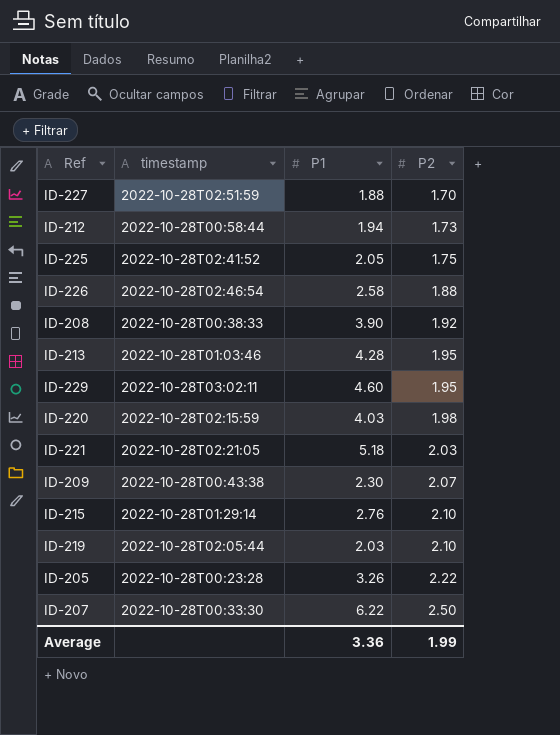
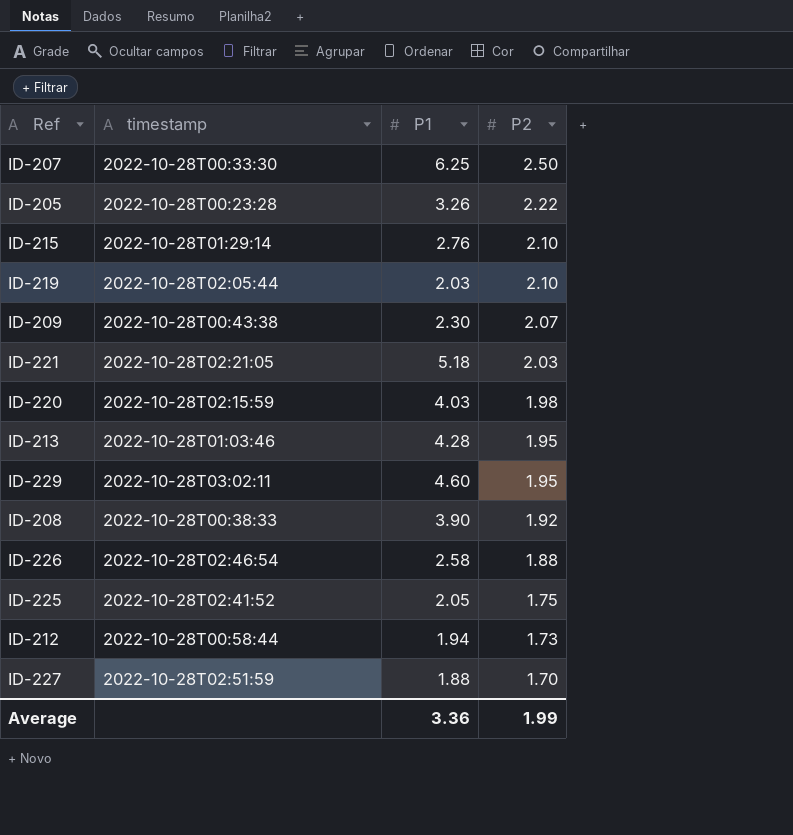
row order: P2 ascending -> P2 descending
ID-207 | P1: 6.22 -> 6.25

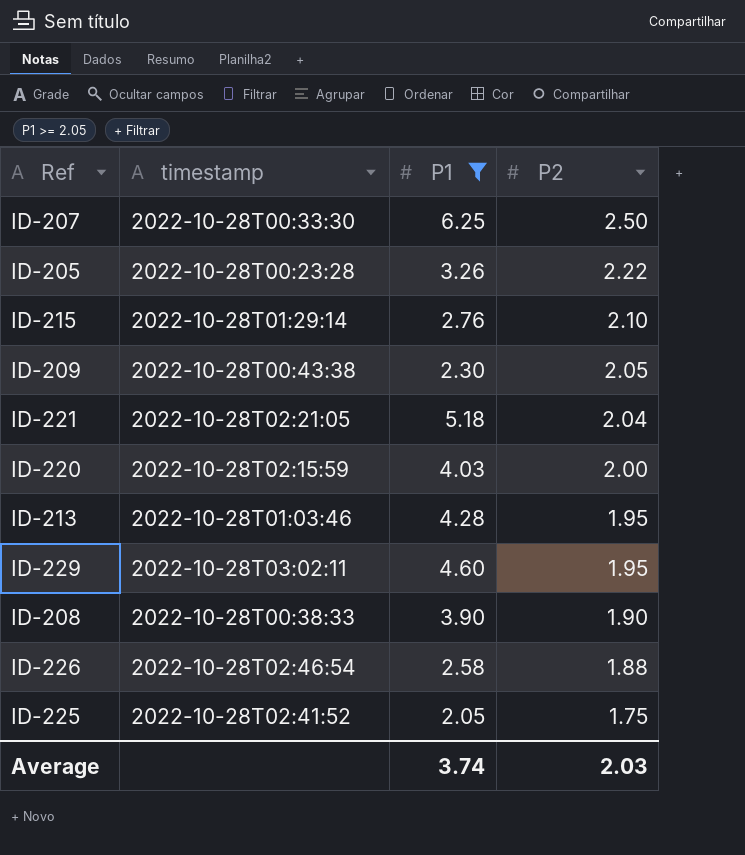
filter: none -> P1 >= 2.05
ID-209 | P2: 2.07 -> 2.05
ID-221 | P2: 2.03 -> 2.04
ID-220 | P2: 1.98 -> 2.00
ID-208 | P2: 1.92 -> 1.90
Average | P1: 3.36 -> 3.74
Average | P2: 1.99 -> 2.03

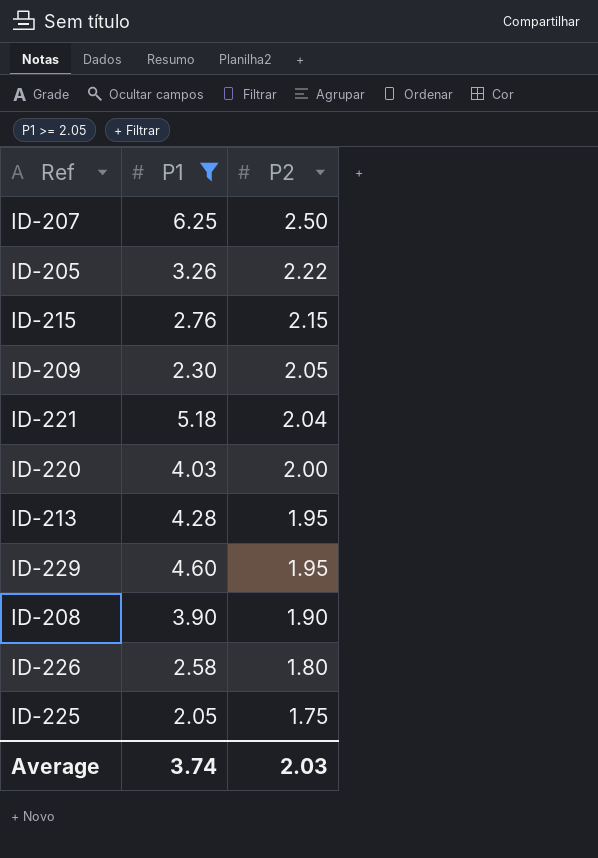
column timestamp | position: 2 -> none
ID-215 | P2: 2.10 -> 2.15
ID-226 | P2: 1.88 -> 1.80

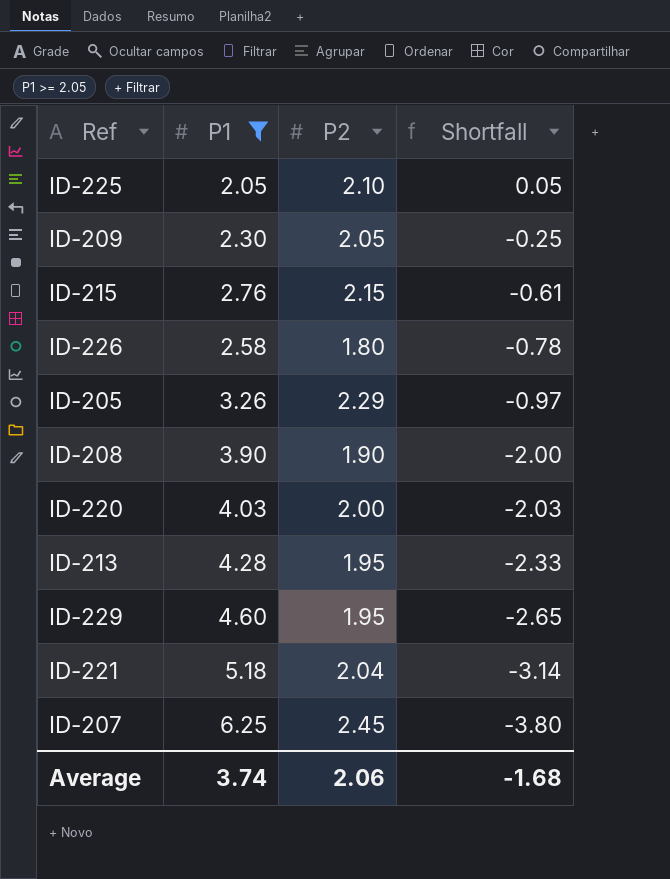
row order: P2 descending -> Shortfall descending
column Shortfall | formula: none -> [P2] - [P1]
ID-225 | P2: 1.75 -> 2.10
ID-205 | P2: 2.22 -> 2.29
ID-207 | P2: 2.50 -> 2.45
Average | P2: 2.03 -> 2.06

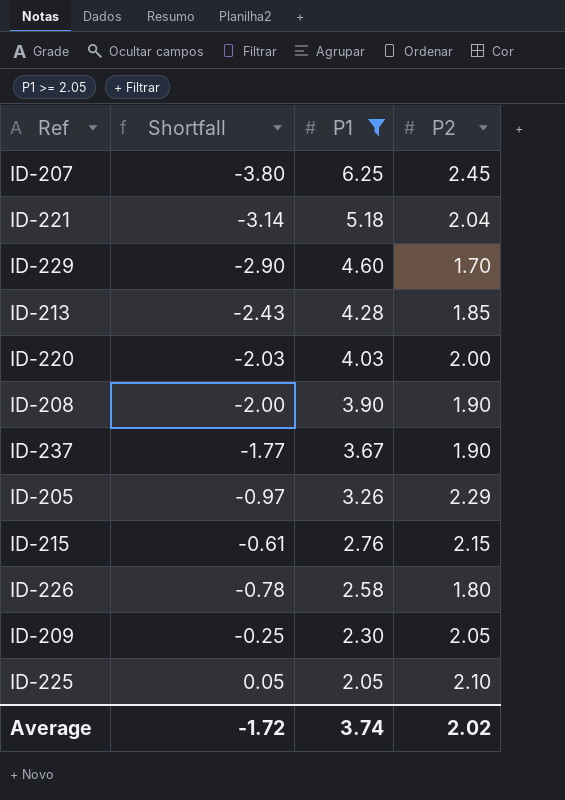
row order: Shortfall descending -> P1 descending
column Shortfall | position: 4 -> 2
ID-229 | Shortfall: -2.65 -> -2.90
ID-229 | P2: 1.95 -> 1.70
ID-213 | Shortfall: -2.33 -> -2.43
ID-213 | P2: 1.95 -> 1.85
row ID-237: none -> -1.77 | 3.67 | 1.90
Average | Shortfall: -1.68 -> -1.72
Average | P2: 2.06 -> 2.02

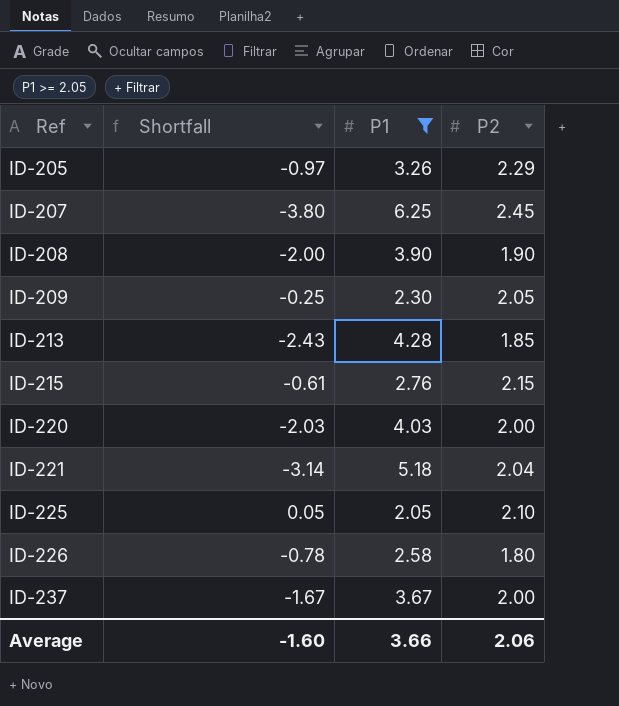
row order: P1 descending -> Ref ascending
row ID-229: -2.90 | 4.60 | 1.70 -> none
ID-237 | Shortfall: -1.77 -> -1.67
ID-237 | P2: 1.90 -> 2.00
Average | Shortfall: -1.72 -> -1.60
Average | P1: 3.74 -> 3.66
Average | P2: 2.02 -> 2.06

